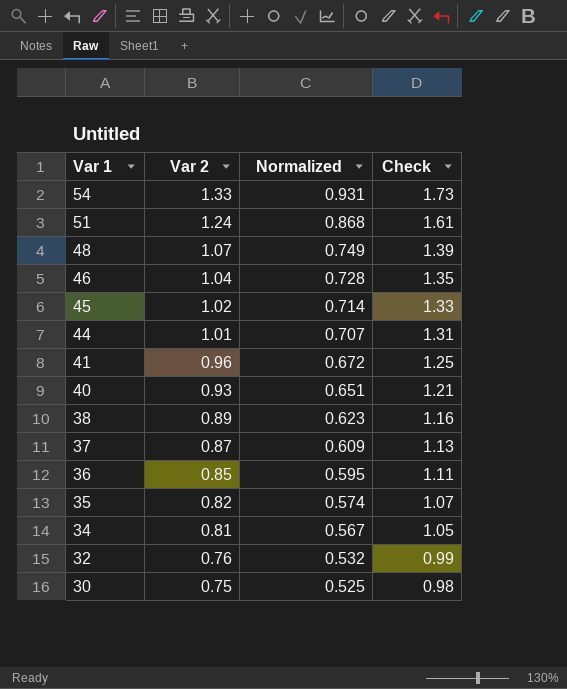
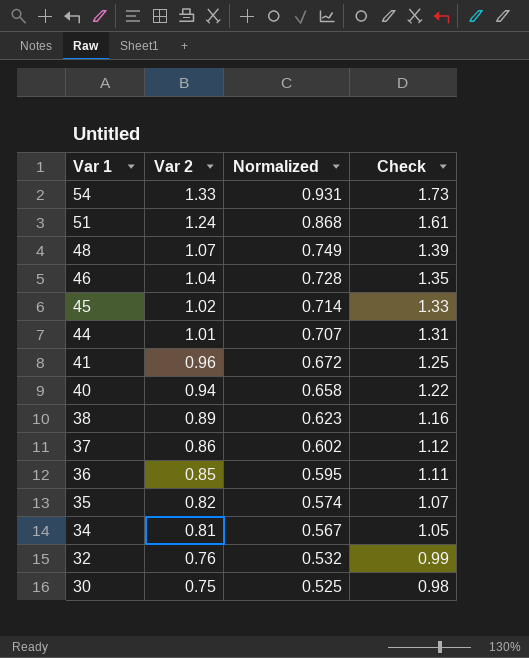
40 | Var 2: 0.93 -> 0.94
40 | Normalized: 0.651 -> 0.658
40 | Check: 1.21 -> 1.22
37 | Var 2: 0.87 -> 0.86
37 | Normalized: 0.609 -> 0.602
37 | Check: 1.13 -> 1.12

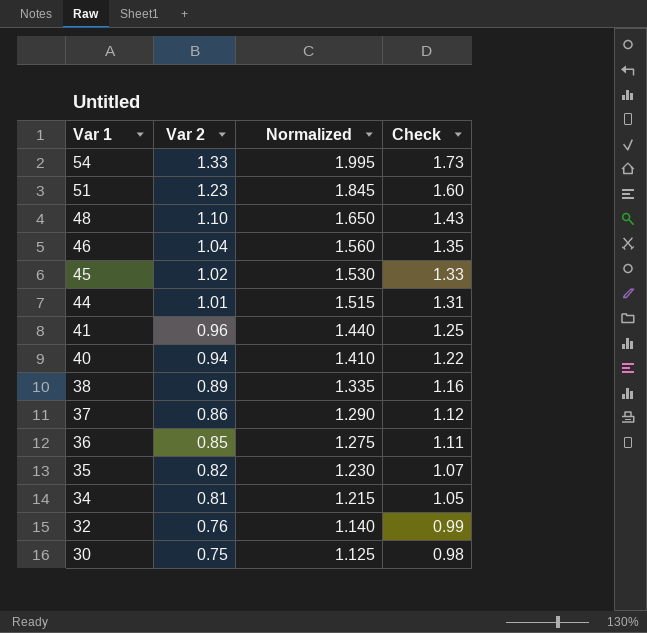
column Normalized | formula: [Var 2] * 0.7 -> [Var 2] * 1.5
51 | Var 2: 1.24 -> 1.23
51 | Check: 1.61 -> 1.60
48 | Var 2: 1.07 -> 1.10
48 | Check: 1.39 -> 1.43

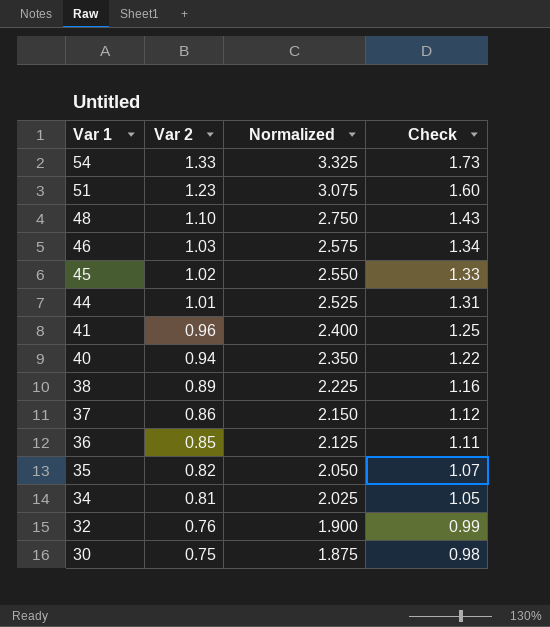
column Normalized | formula: [Var 2] * 1.5 -> [Var 2] * 2.5
46 | Var 2: 1.04 -> 1.03
46 | Check: 1.35 -> 1.34

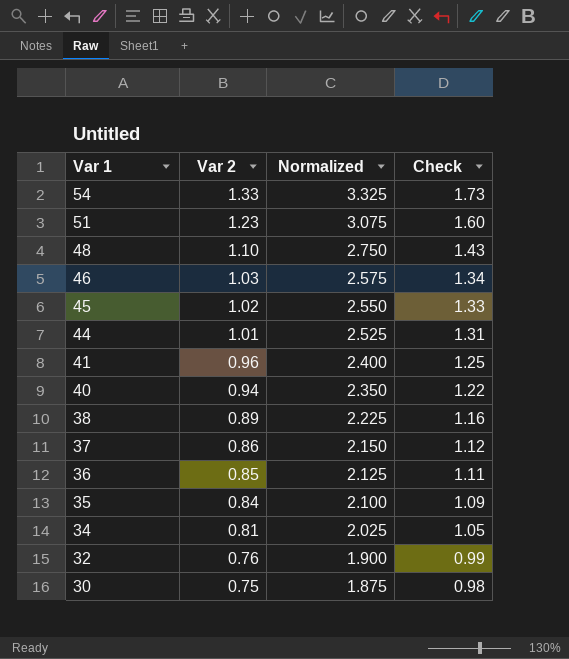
35 | Var 2: 0.82 -> 0.84
35 | Normalized: 2.050 -> 2.100
35 | Check: 1.07 -> 1.09

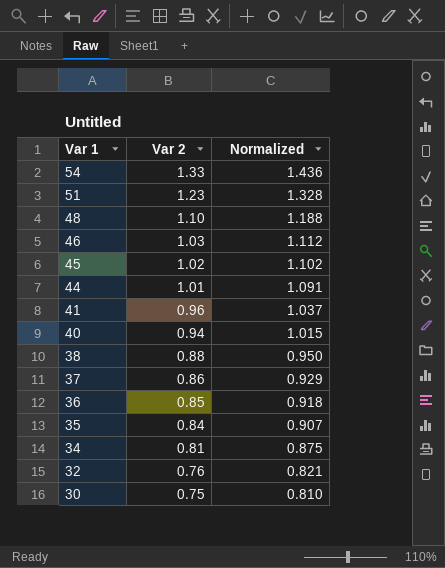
column Check | formula: [Var 2] * 1.3 -> none
column Normalized | formula: [Var 2] * 2.5 -> [Var 2] * 1.08
38 | Var 2: 0.89 -> 0.88

